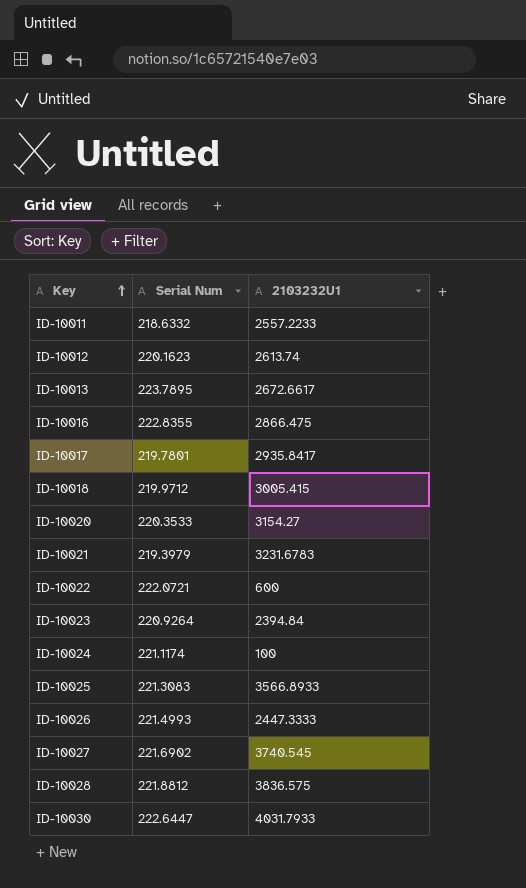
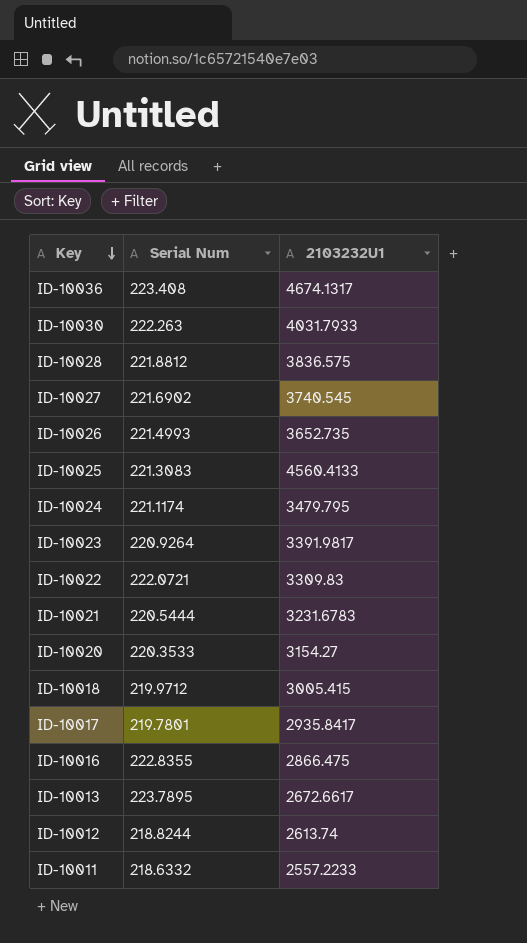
row order: Key ascending -> Key descending
row ID-10036: none -> 223.408 | 4674.1317
ID-10030 | Serial Num: 222.6447 -> 222.263
ID-10026 | 2103232U1: 2447.3333 -> 3652.735
ID-10025 | 2103232U1: 3566.8933 -> 4560.4133
ID-10024 | 2103232U1: 100 -> 3479.795
ID-10023 | 2103232U1: 2394.84 -> 3391.9817
ID-10022 | 2103232U1: 600 -> 3309.83
ID-10021 | Serial Num: 219.3979 -> 220.5444
ID-10012 | Serial Num: 220.1623 -> 218.8244

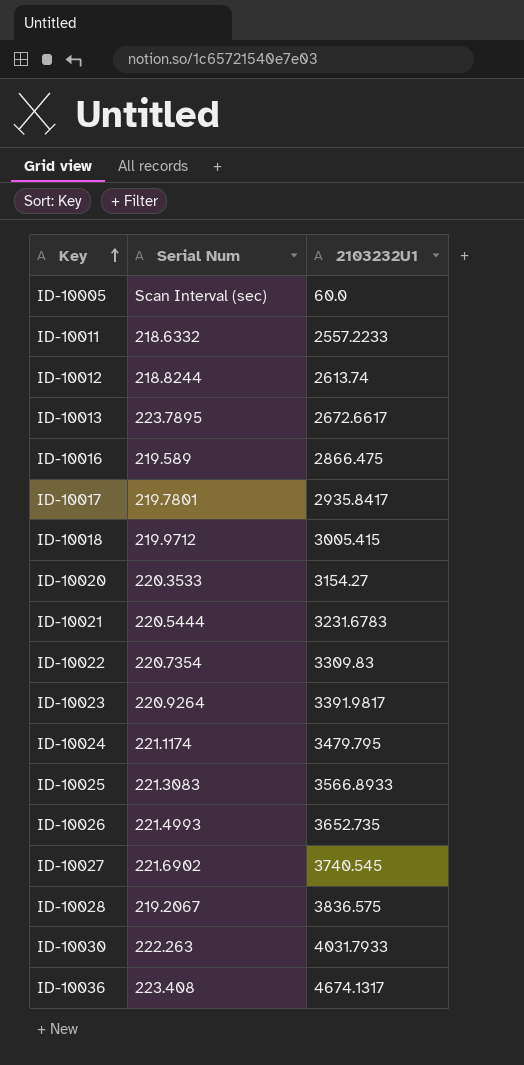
row order: Key descending -> Key ascending
row ID-10005: none -> Scan Interval (sec) | 60.0
ID-10016 | Serial Num: 222.8355 -> 219.589
ID-10022 | Serial Num: 222.0721 -> 220.7354
ID-10025 | 2103232U1: 4560.4133 -> 3566.8933
ID-10028 | Serial Num: 221.8812 -> 219.2067

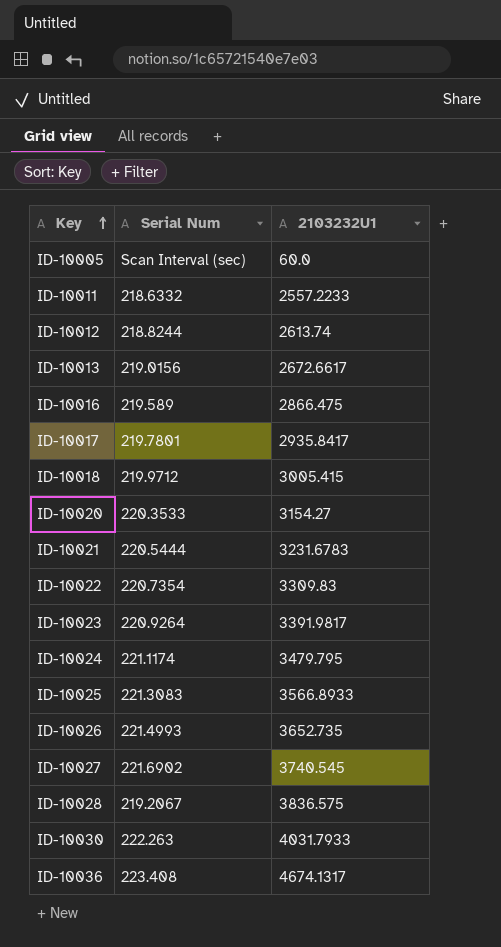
ID-10013 | Serial Num: 223.7895 -> 219.0156

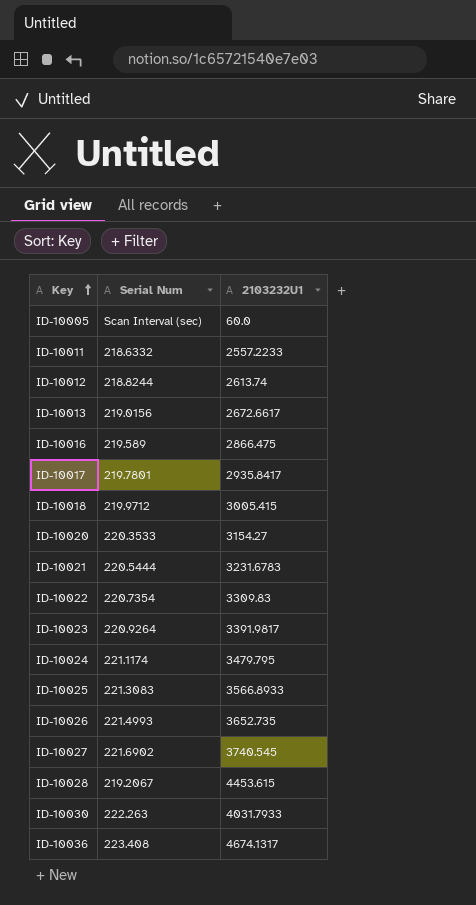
ID-10028 | 2103232U1: 3836.575 -> 4453.615

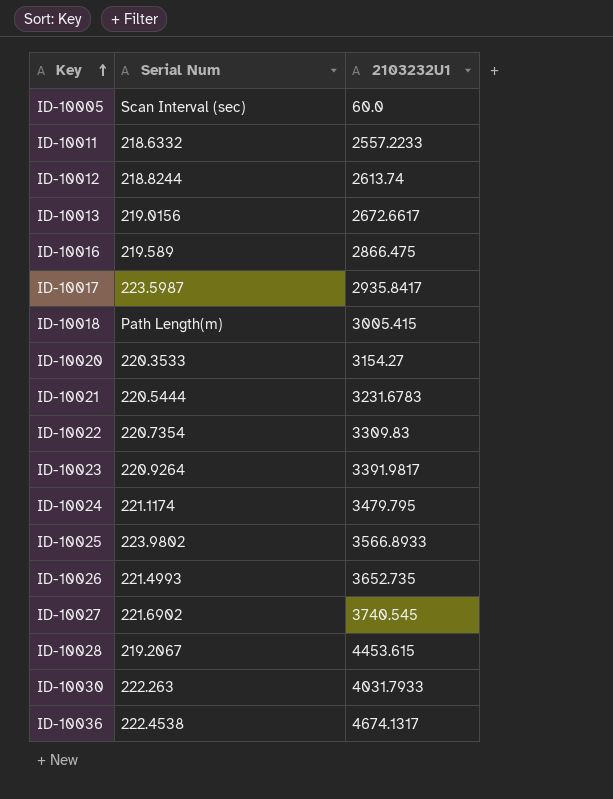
ID-10017 | Serial Num: 219.7801 -> 223.5987
ID-10018 | Serial Num: 219.9712 -> Path Length(m)
ID-10025 | Serial Num: 221.3083 -> 223.9802
ID-10036 | Serial Num: 223.408 -> 222.4538

